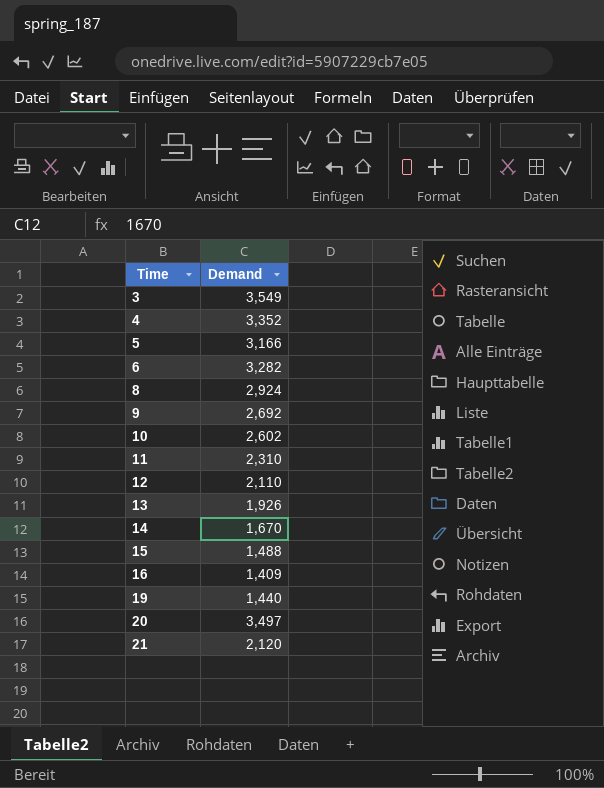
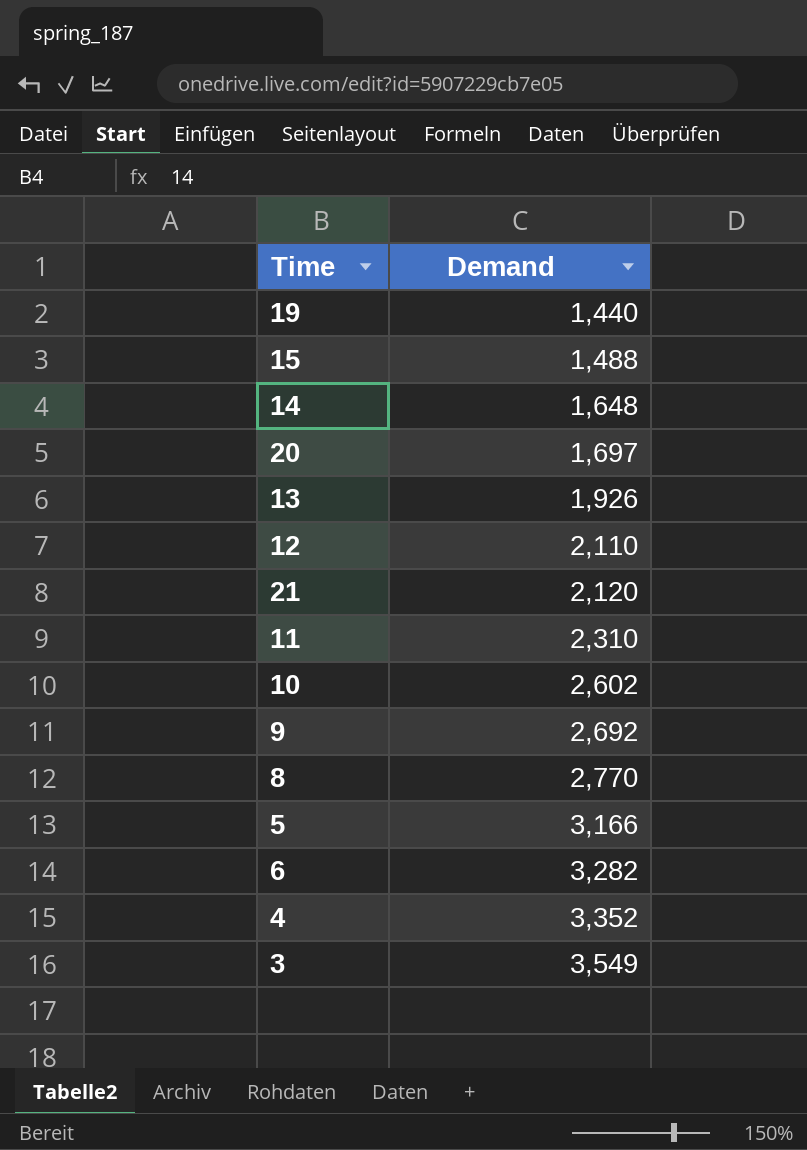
row order: Time ascending -> Demand ascending
row 16: 1,409 -> none
14 | Demand: 1,670 -> 1,648
20 | Demand: 3,497 -> 1,697
8 | Demand: 2,924 -> 2,770

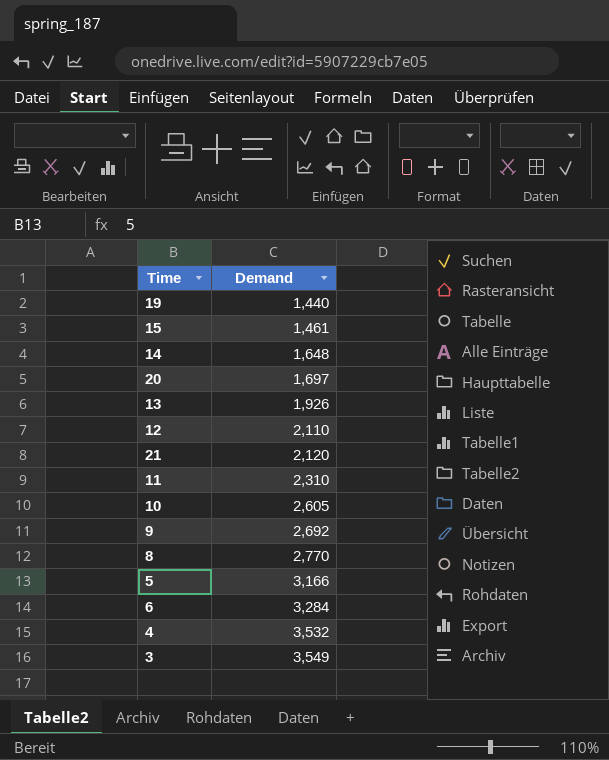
15 | Demand: 1,488 -> 1,461
10 | Demand: 2,602 -> 2,605
6 | Demand: 3,282 -> 3,284
4 | Demand: 3,352 -> 3,532

